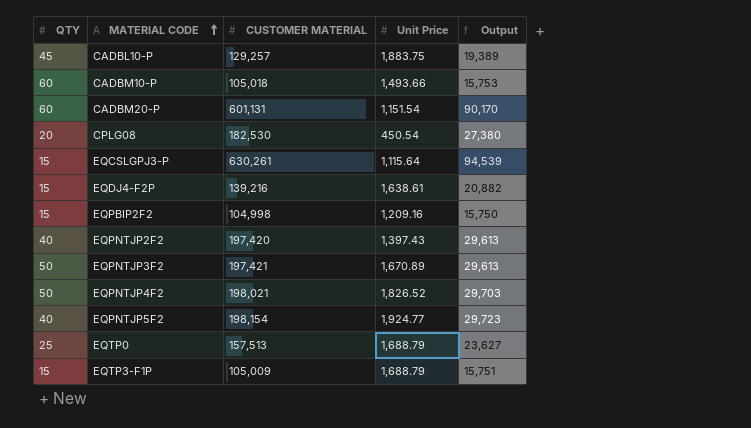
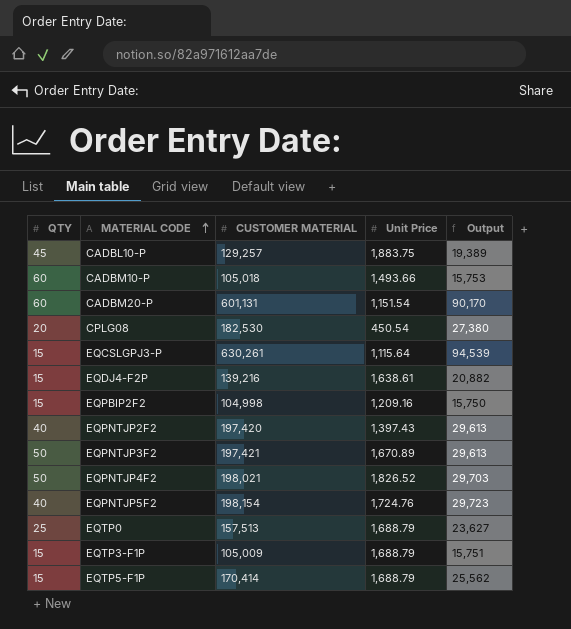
EQPNTJP5F2 | Unit Price: 1,924.77 -> 1,724.76
row EQTP5-F1P: none -> 15 | 170,414 | 1,688.79 | 25,562

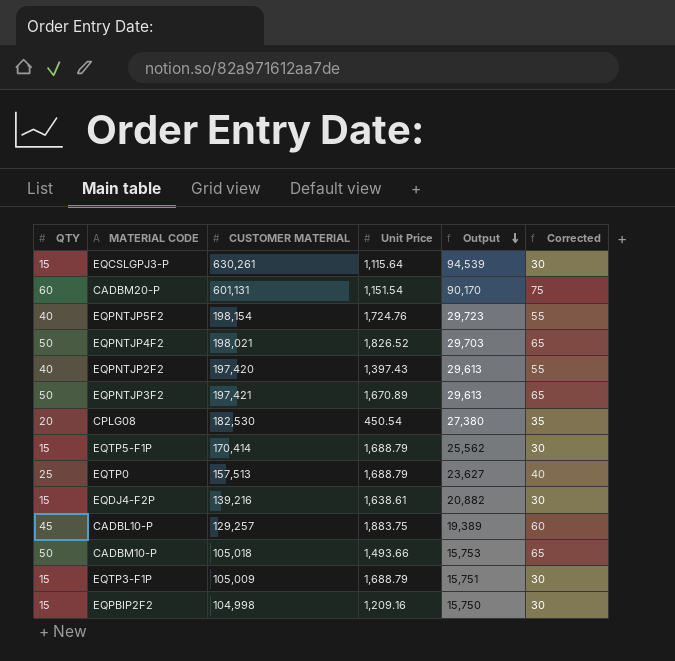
row order: MATERIAL CODE ascending -> Output descending
column Corrected | formula: none -> [QTY] + 15
CADBM10-P | QTY: 60 -> 50

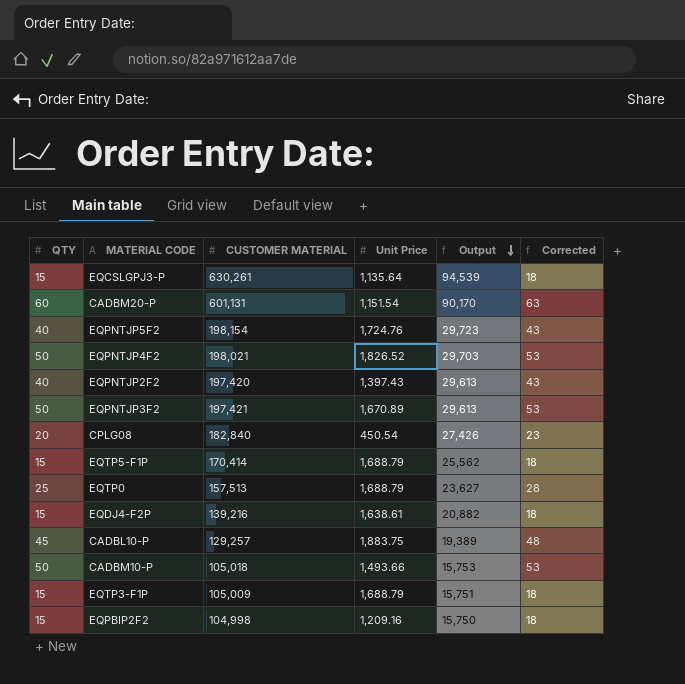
column Corrected | formula: [QTY] + 15 -> [QTY] + 3
EQCSLGPJ3-P | Unit Price: 1,115.64 -> 1,135.64
CPLG08 | CUSTOMER MATERIAL: 182,530 -> 182,840
CPLG08 | Output: 27,380 -> 27,426

